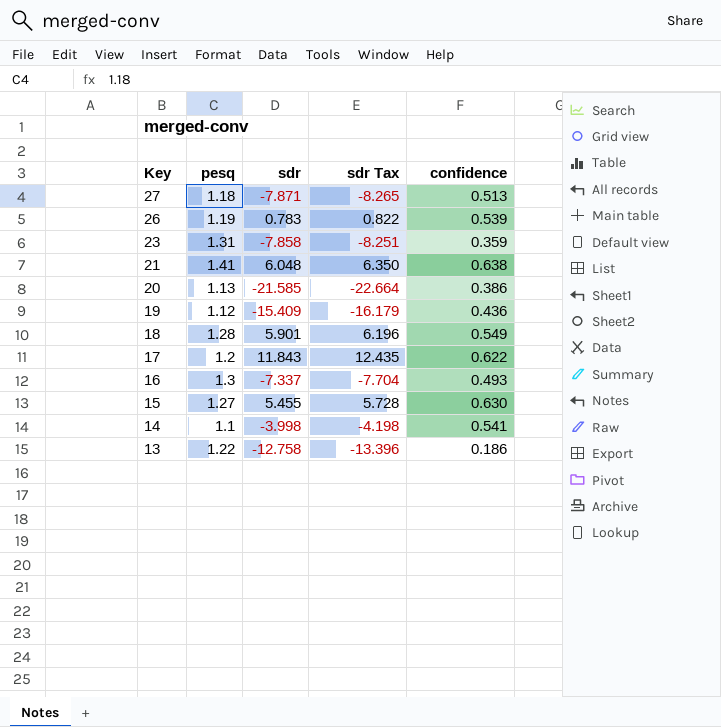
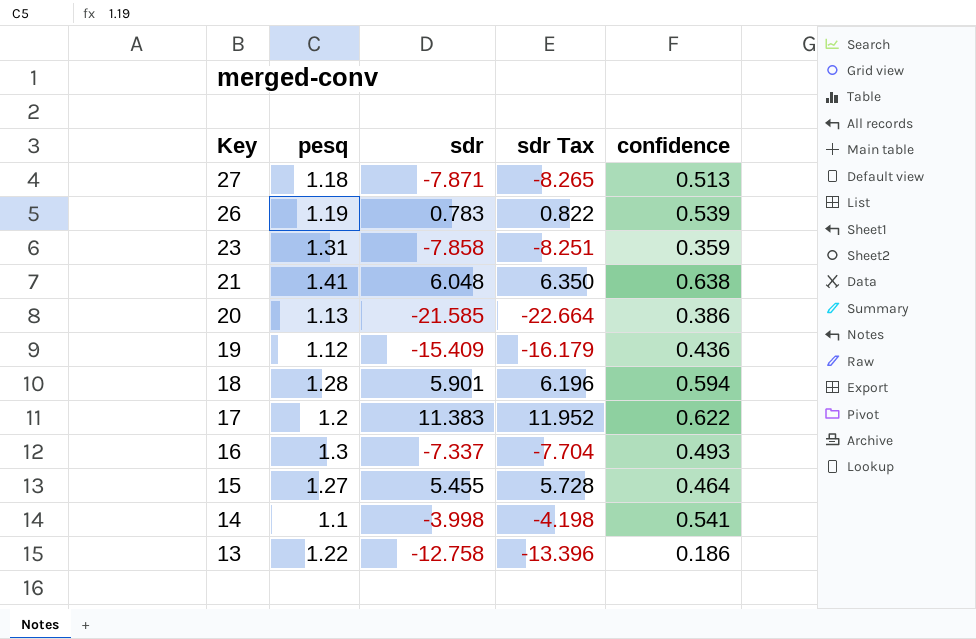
18 | confidence: 0.549 -> 0.594
17 | sdr: 11.843 -> 11.383
17 | sdr Tax: 12.435 -> 11.952
15 | confidence: 0.630 -> 0.464

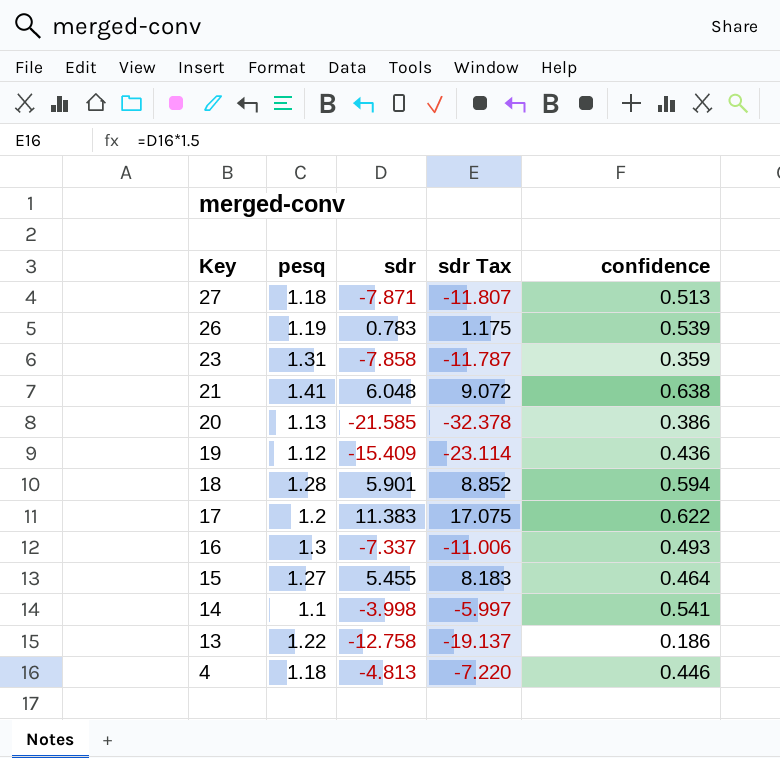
column sdr Tax | formula: [sdr] * 1.05 -> [sdr] * 1.5
row 4: none -> 1.18 | -4.813 | -7.220 | 0.446

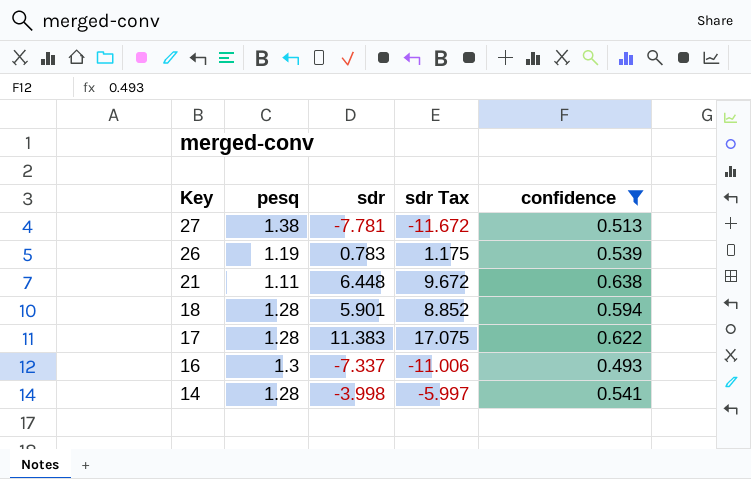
filter: none -> confidence >= 0.493
27 | pesq: 1.18 -> 1.38
27 | sdr: -7.871 -> -7.781
27 | sdr Tax: -11.807 -> -11.672
21 | pesq: 1.41 -> 1.11
21 | sdr: 6.048 -> 6.448
21 | sdr Tax: 9.072 -> 9.672
17 | pesq: 1.2 -> 1.28
14 | pesq: 1.1 -> 1.28

